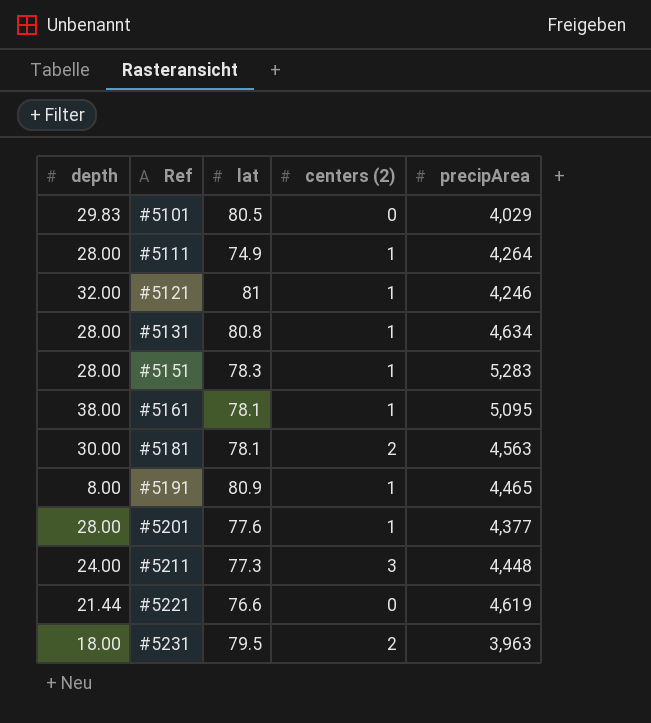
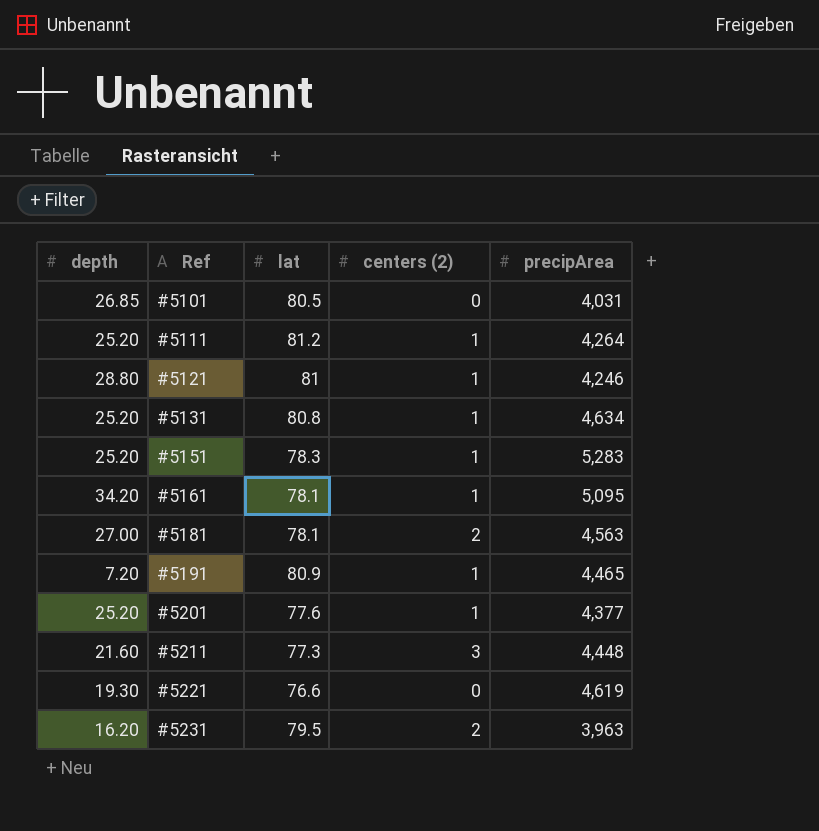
#5101 | depth: 29.83 -> 26.85
#5101 | precipArea: 4,029 -> 4,031
#5111 | depth: 28.00 -> 25.20
#5111 | lat: 74.9 -> 81.2
#5121 | depth: 32.00 -> 28.80
#5131 | depth: 28.00 -> 25.20
#5151 | depth: 28.00 -> 25.20
#5161 | depth: 38.00 -> 34.20
#5181 | depth: 30.00 -> 27.00
#5191 | depth: 8.00 -> 7.20
#5201 | depth: 28.00 -> 25.20
#5211 | depth: 24.00 -> 21.60
#5221 | depth: 21.44 -> 19.30
#5231 | depth: 18.00 -> 16.20

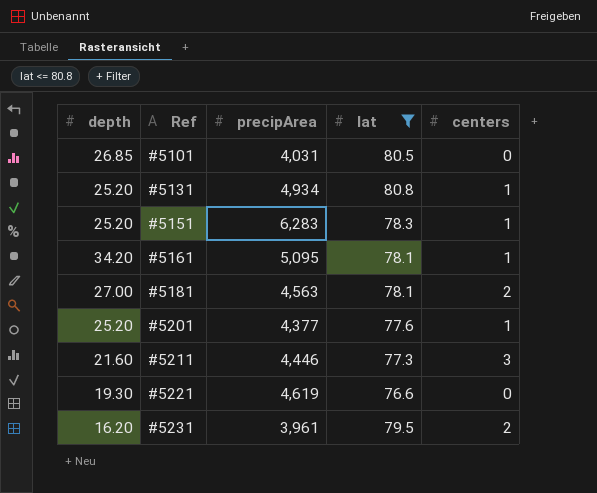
filter: none -> lat <= 80.8
column precipArea | position: 5 -> 3
column name: centers (2) -> centers
#5131 | precipArea: 4,634 -> 4,934
#5151 | precipArea: 5,283 -> 6,283
#5211 | precipArea: 4,448 -> 4,446
#5231 | precipArea: 3,963 -> 3,961

